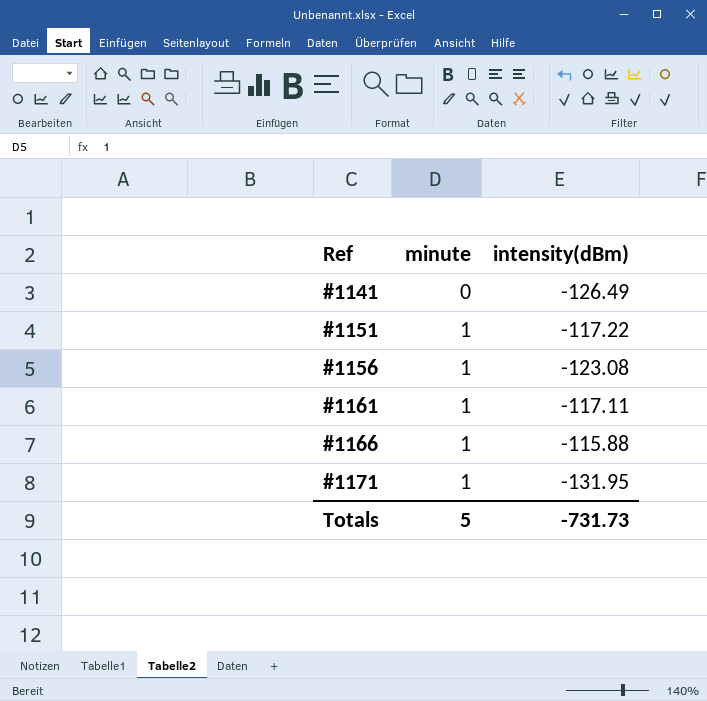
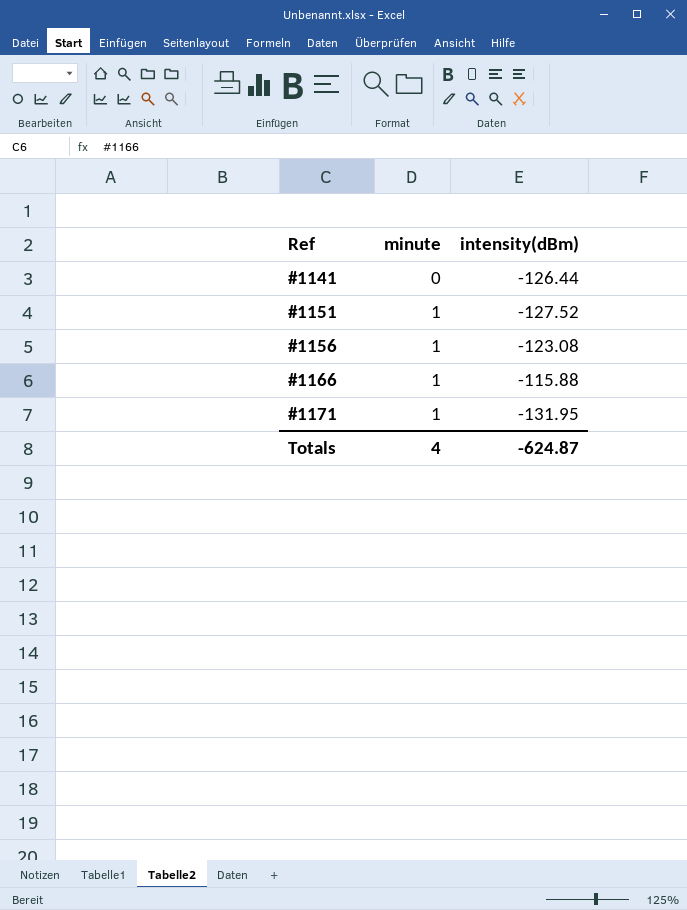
row #1161: 1 | -117.11 -> none
#1141 | intensity(dBm): -126.49 -> -126.44
#1151 | intensity(dBm): -117.22 -> -127.52
Totals | minute: 5 -> 4
Totals | intensity(dBm): -731.73 -> -624.87

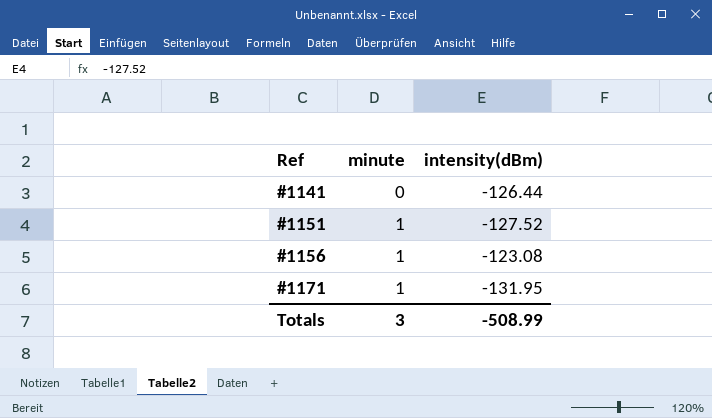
row #1166: 1 | -115.88 -> none
Totals | minute: 4 -> 3
Totals | intensity(dBm): -624.87 -> -508.99

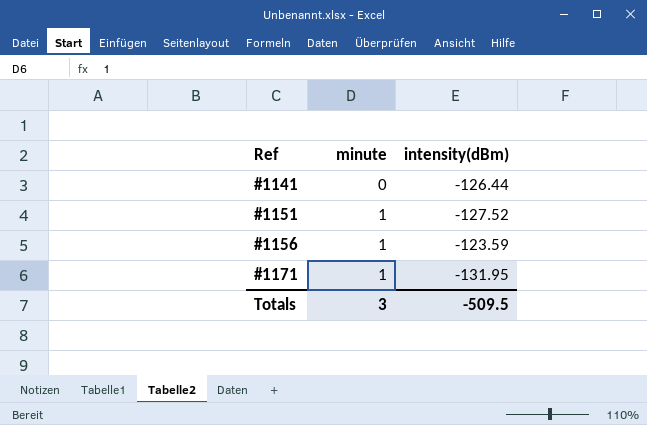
#1156 | intensity(dBm): -123.08 -> -123.59
Totals | intensity(dBm): -508.99 -> -509.5

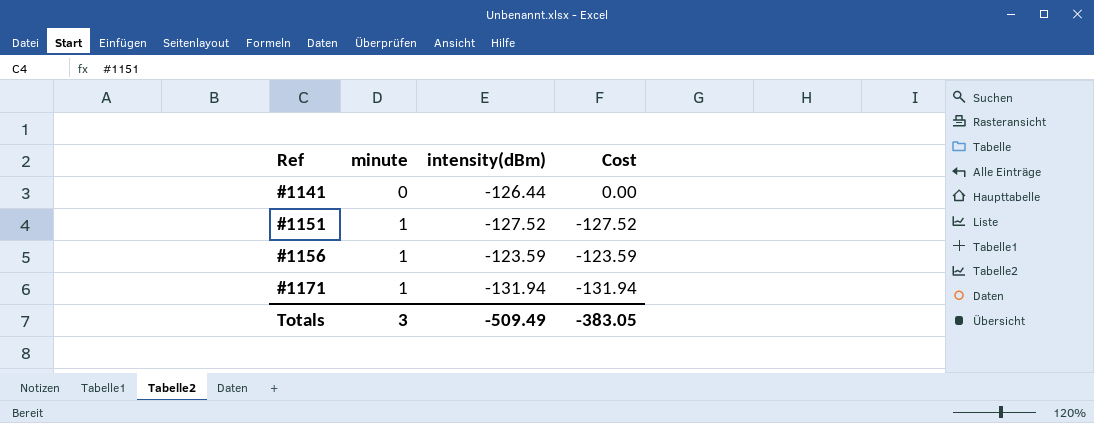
column Cost | formula: none -> [minute] * [intensity(dBm)]
#1171 | intensity(dBm): -131.95 -> -131.94
Totals | intensity(dBm): -509.5 -> -509.49

